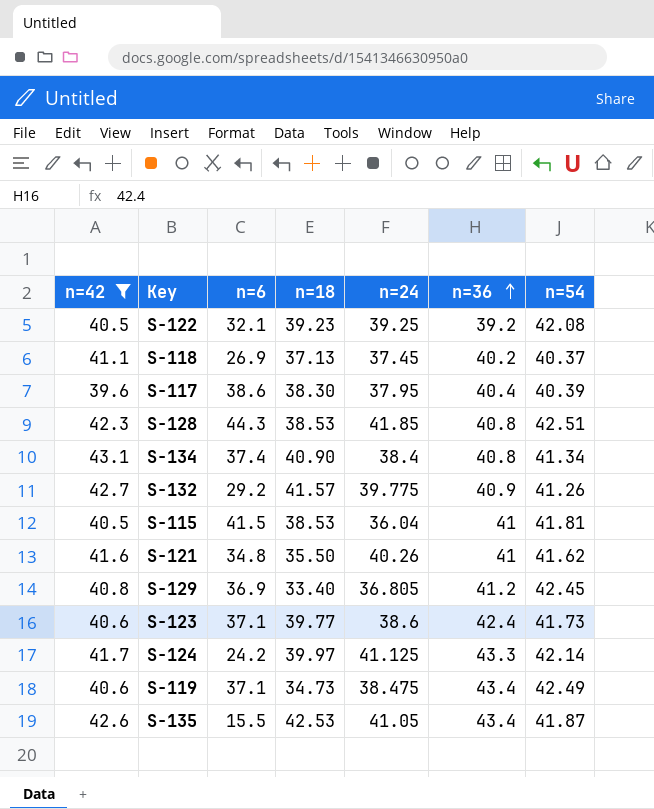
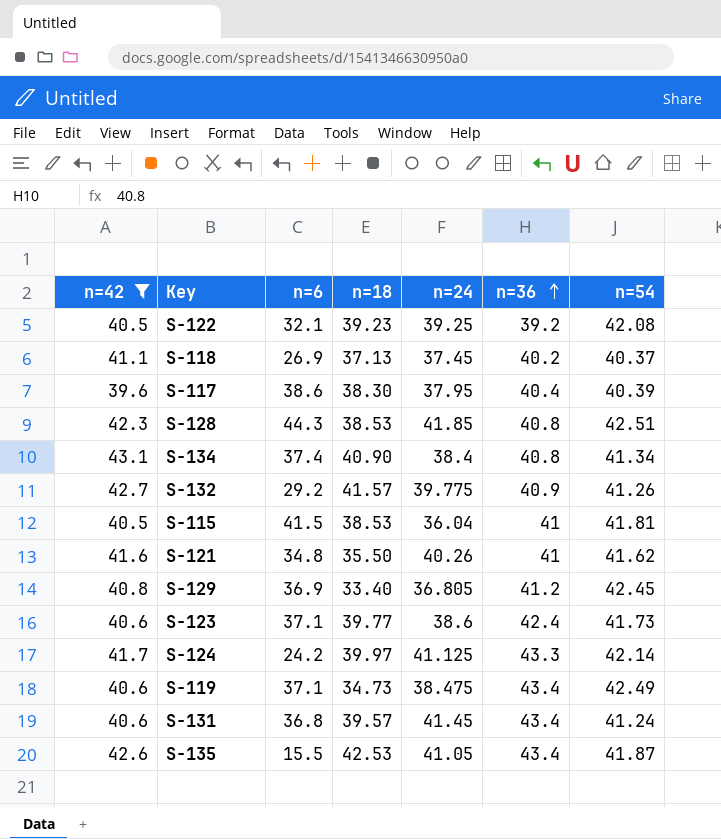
row S-131: none -> 40.6 | 36.8 | 39.57 | 41.45 | 43.4 | 41.24

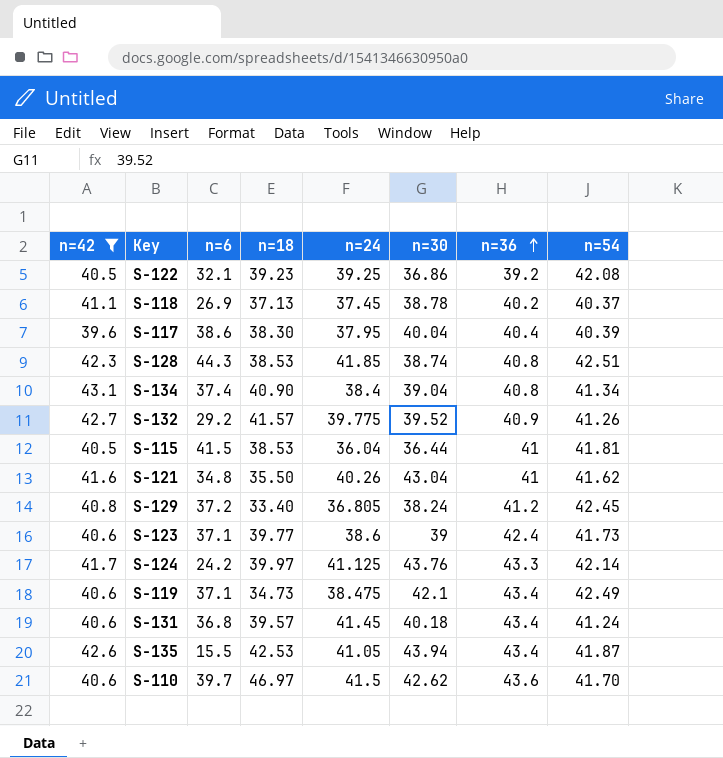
column n=30 | position: none -> 6
S-129 | n=6: 36.9 -> 37.2
row S-110: none -> 40.6 | 39.7 | 46.97 | 41.5 | 42.62 | 43.6 | 41.70

